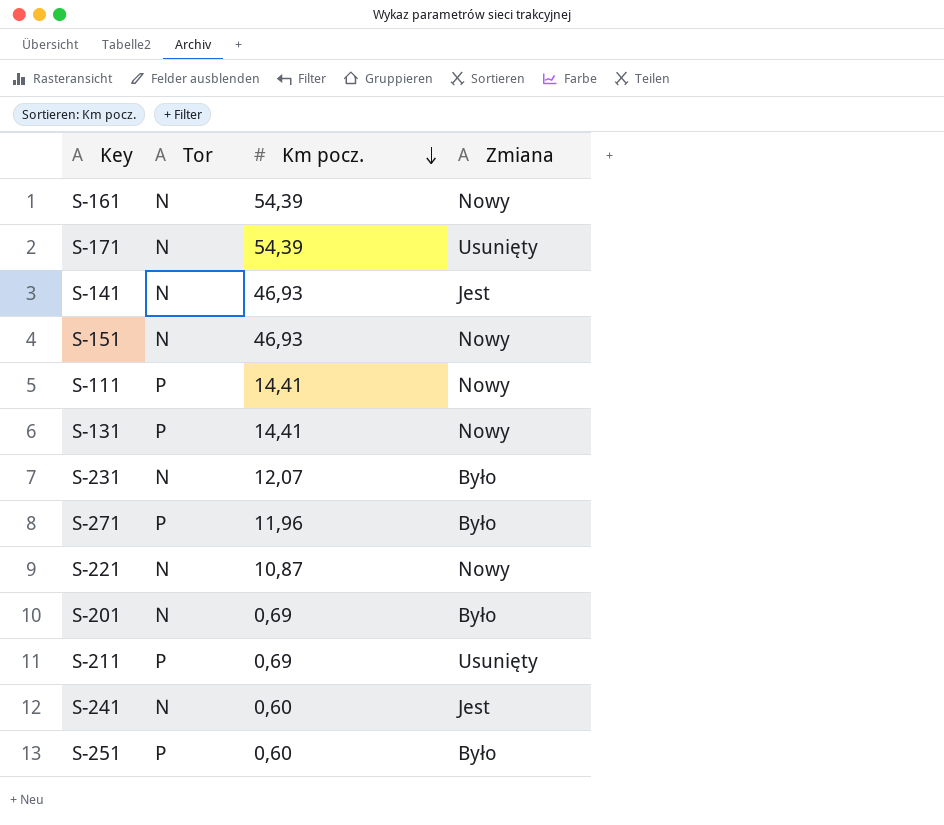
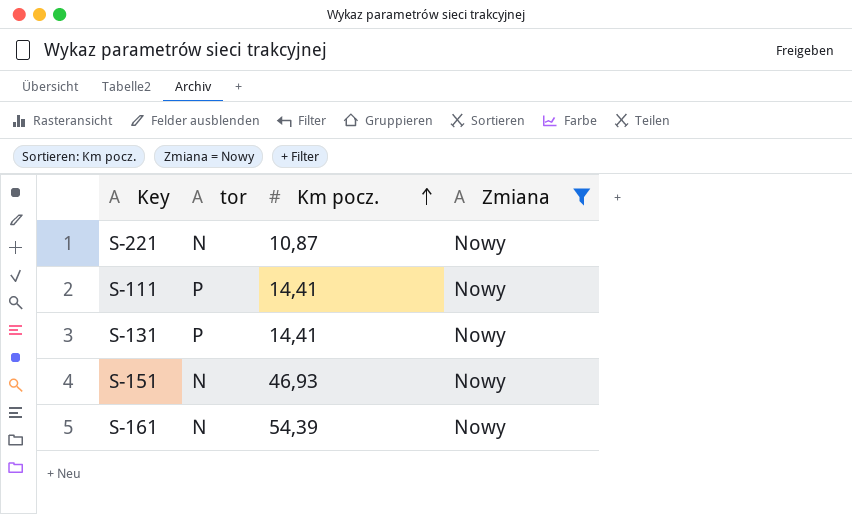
filter: none -> Zmiana = Nowy
row order: Km pocz. descending -> Km pocz. ascending
column name: Tor -> tor

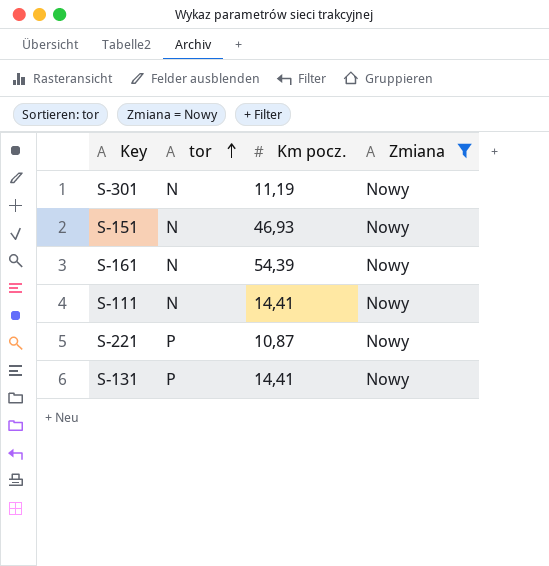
row order: Km pocz. ascending -> tor ascending
row S-301: none -> N | 11,19 | Nowy
S-111 | tor: P -> N
S-221 | tor: N -> P

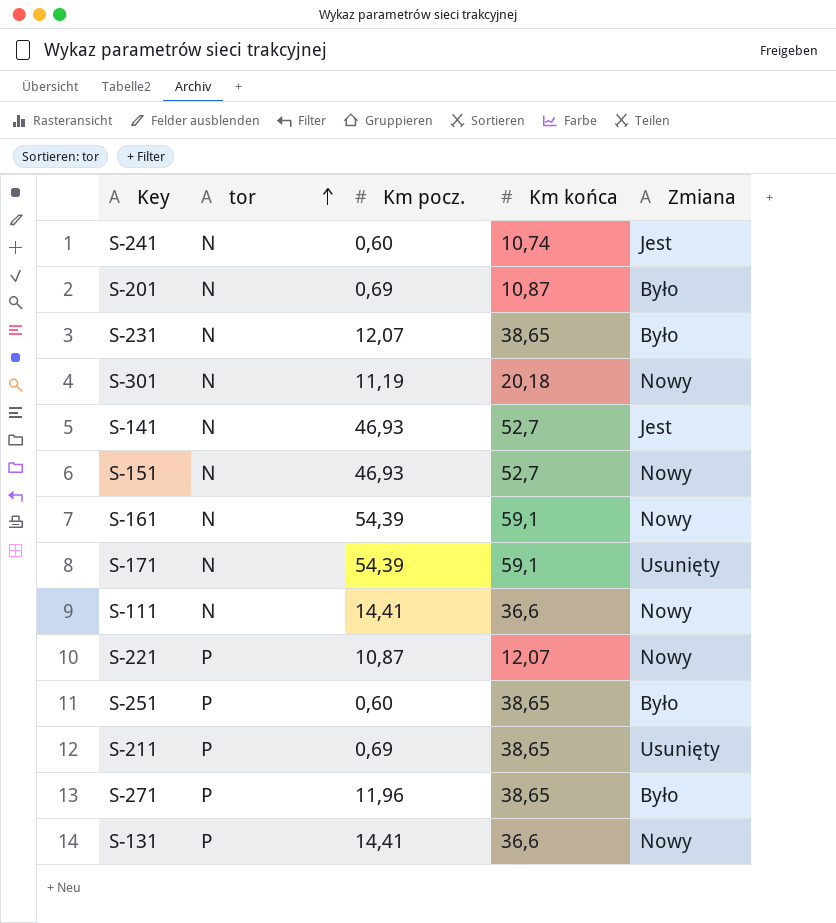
filter: Zmiana = Nowy -> none
column Km końca | position: none -> 4

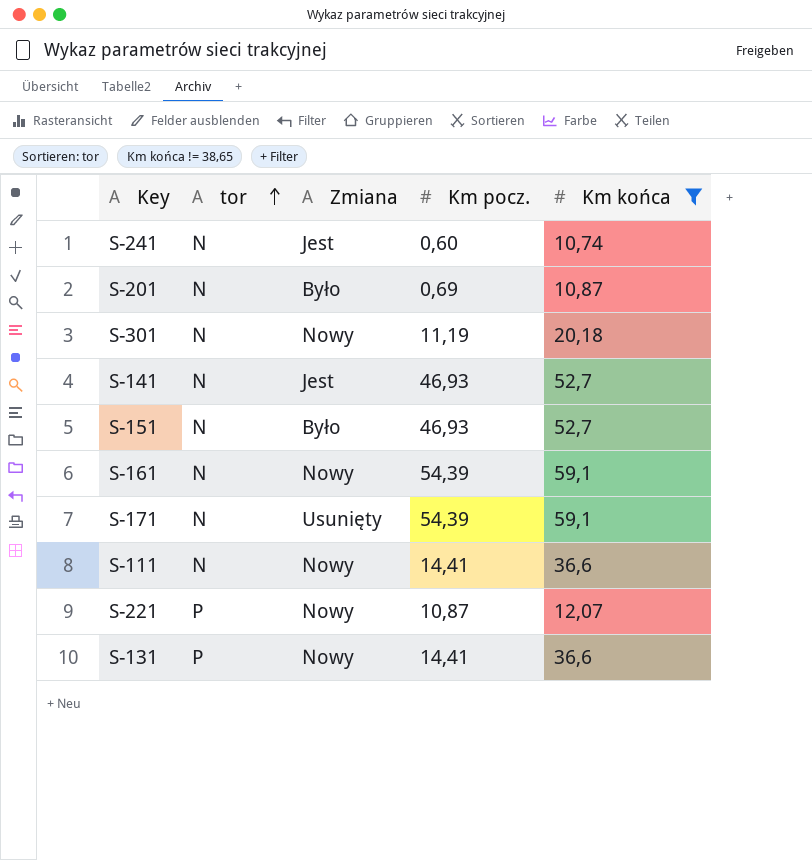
filter: none -> Km końca != 38,65
column Zmiana | position: 5 -> 3
S-151 | Zmiana: Nowy -> Było

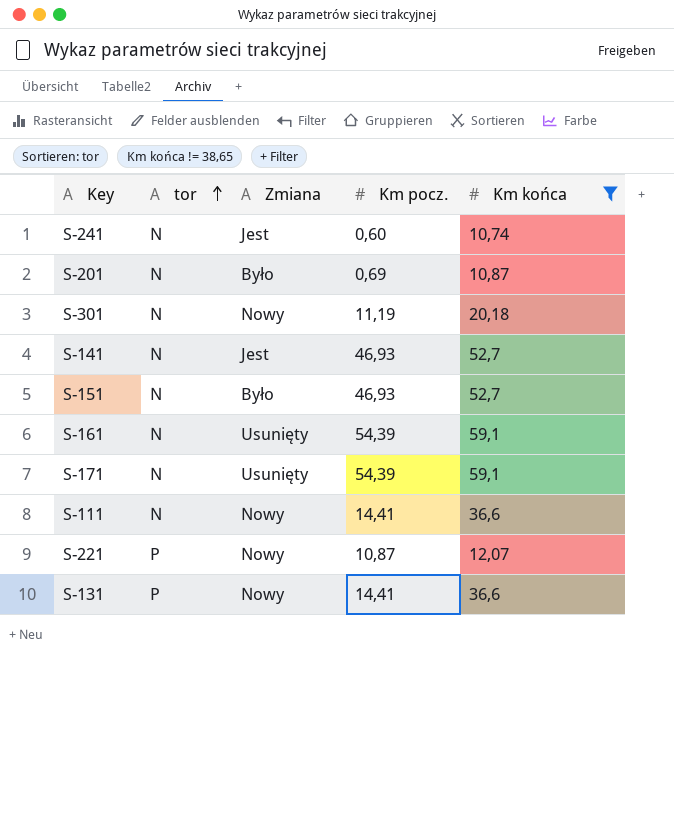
S-161 | Zmiana: Nowy -> Usunięty

